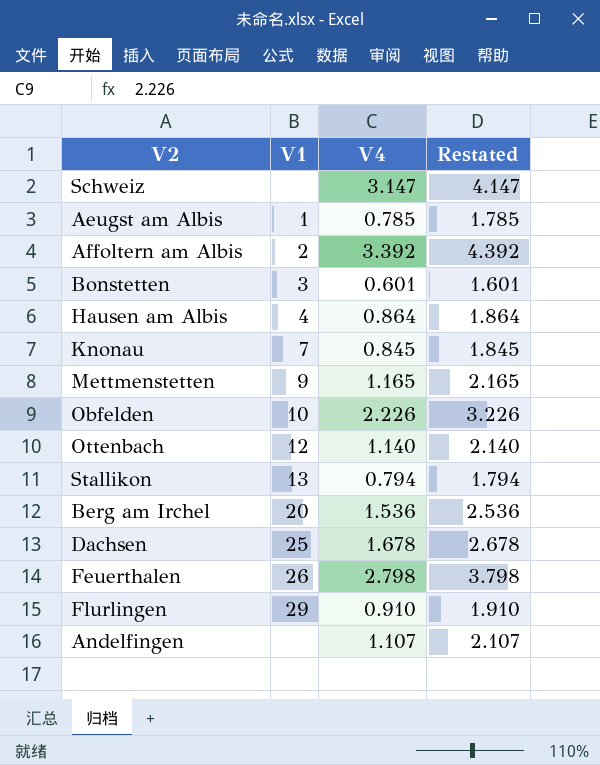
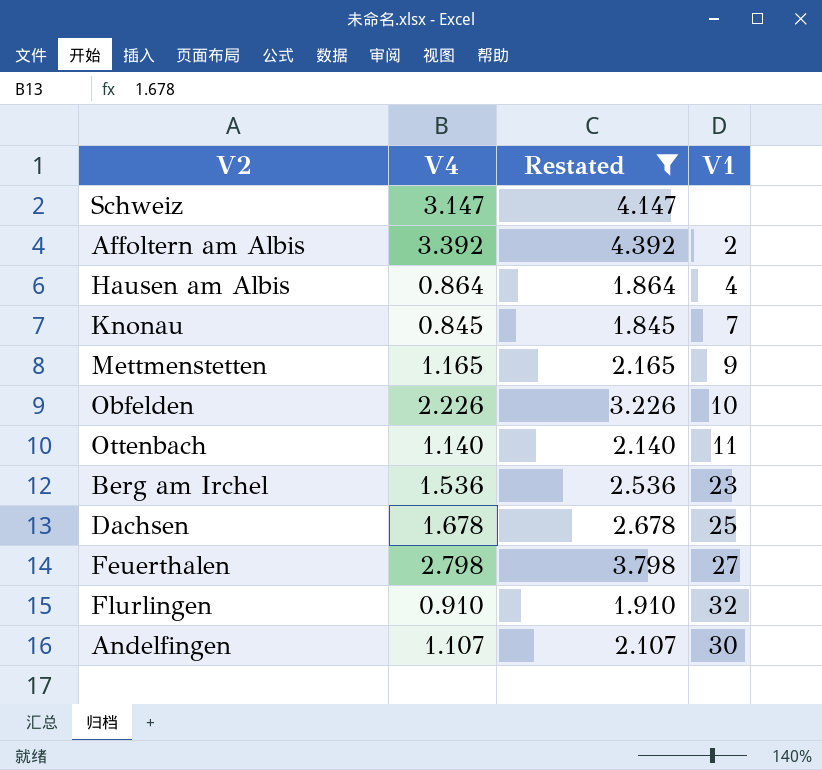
filter: none -> Restated >= 1.845
column V1 | position: 2 -> 4
Ottenbach | V1: 12 -> 11
Berg am Irchel | V1: 20 -> 23
Feuerthalen | V1: 26 -> 27
Flurlingen | V1: 29 -> 32
Andelfingen | V1: none -> 30

